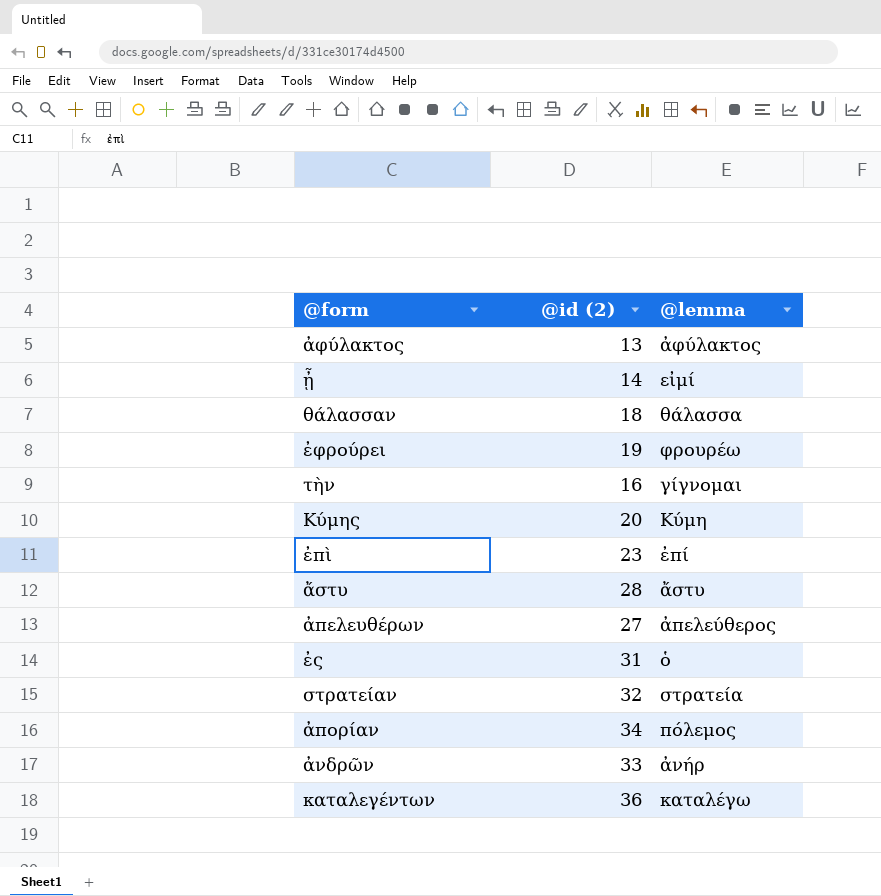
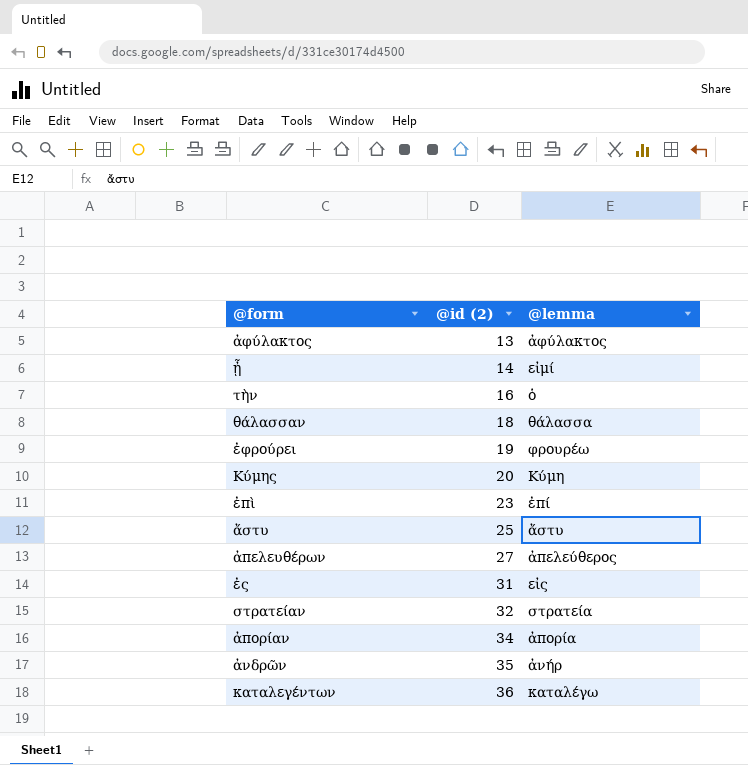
row order: none -> @id (2) ascending
τὴν | @lemma: γίγνομαι -> ὁ
ἄστυ | @id (2): 28 -> 25
ἐς | @lemma: ὁ -> εἰς
ἀπορίαν | @lemma: πόλεμος -> ἀπορία
ἀνδρῶν | @id (2): 33 -> 35

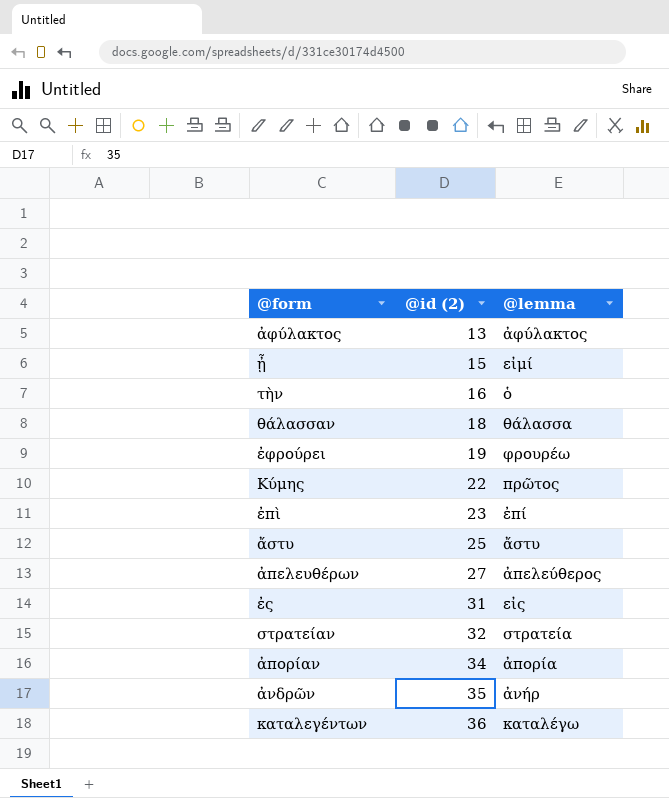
ᾖ | @id (2): 14 -> 15
Κύμης | @id (2): 20 -> 22
Κύμης | @lemma: Κύμη -> πρῶτος

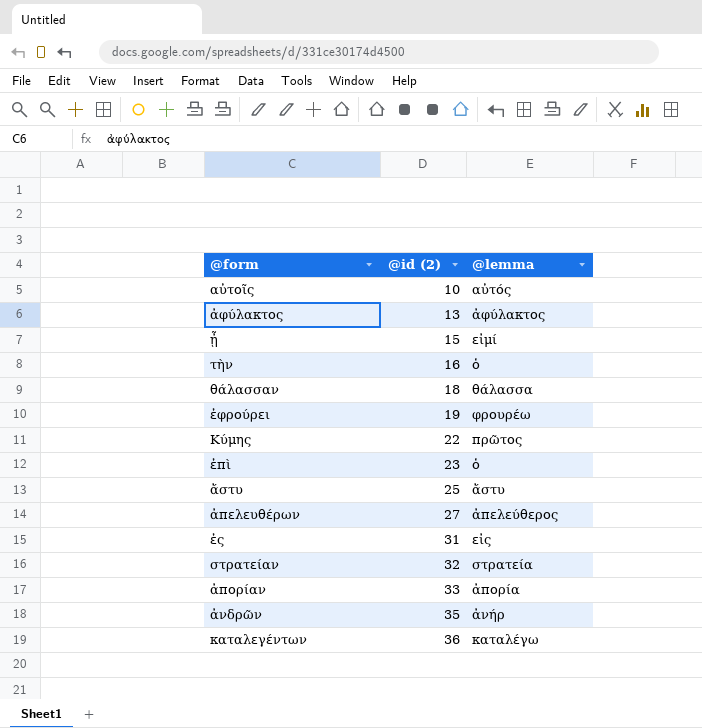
row αὐτοῖς: none -> 10 | αὐτός
ἐπὶ | @lemma: ἐπί -> ὁ
ἀπορίαν | @id (2): 34 -> 33

